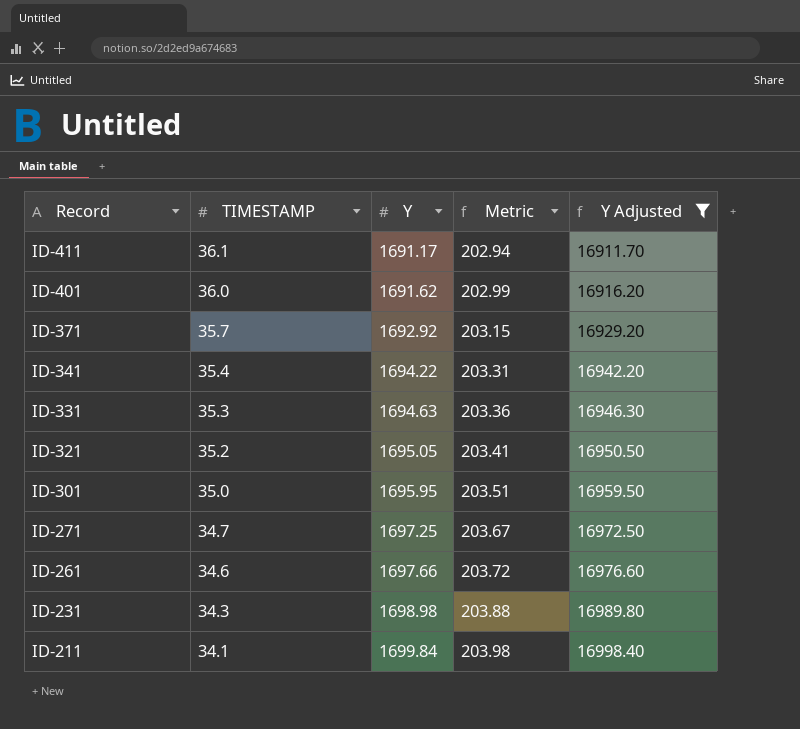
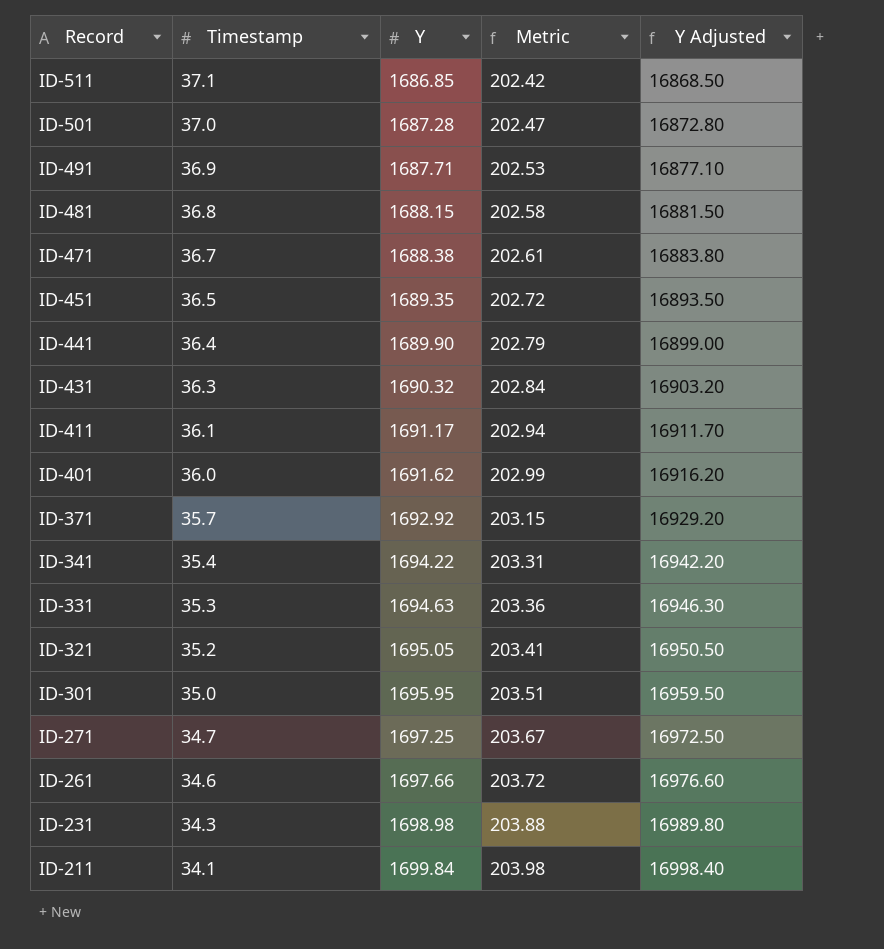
filter: Y Adjusted >= 16911.70 -> none
column name: TIMESTAMP -> Timestamp

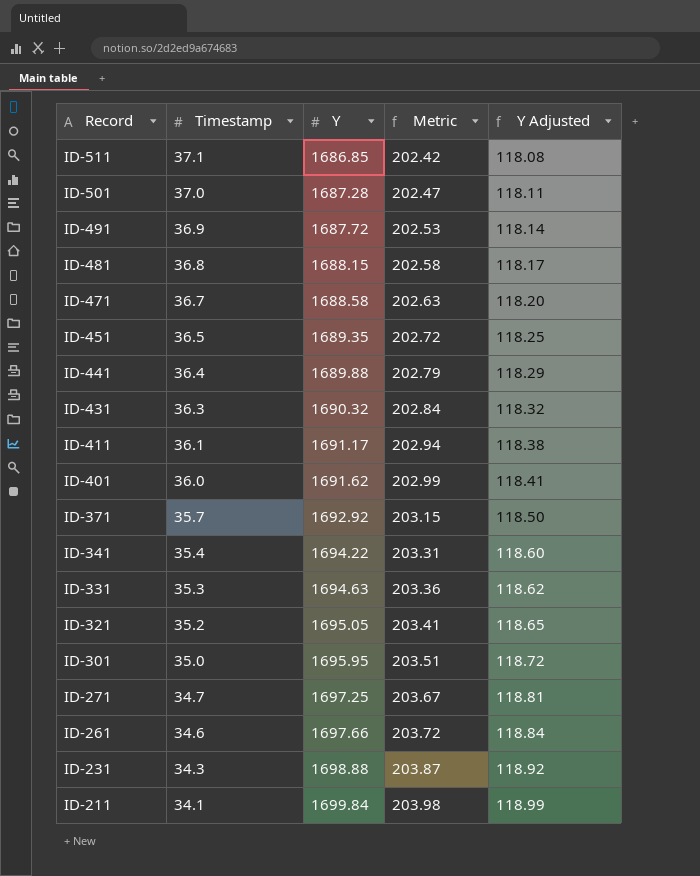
column Y Adjusted | formula: [Y] * 10 -> [Y] * 0.07
ID-491 | Y: 1687.71 -> 1687.72
ID-471 | Y: 1688.38 -> 1688.58
ID-471 | Metric: 202.61 -> 202.63
ID-441 | Y: 1689.90 -> 1689.88
ID-231 | Y: 1698.98 -> 1698.88
ID-231 | Metric: 203.88 -> 203.87

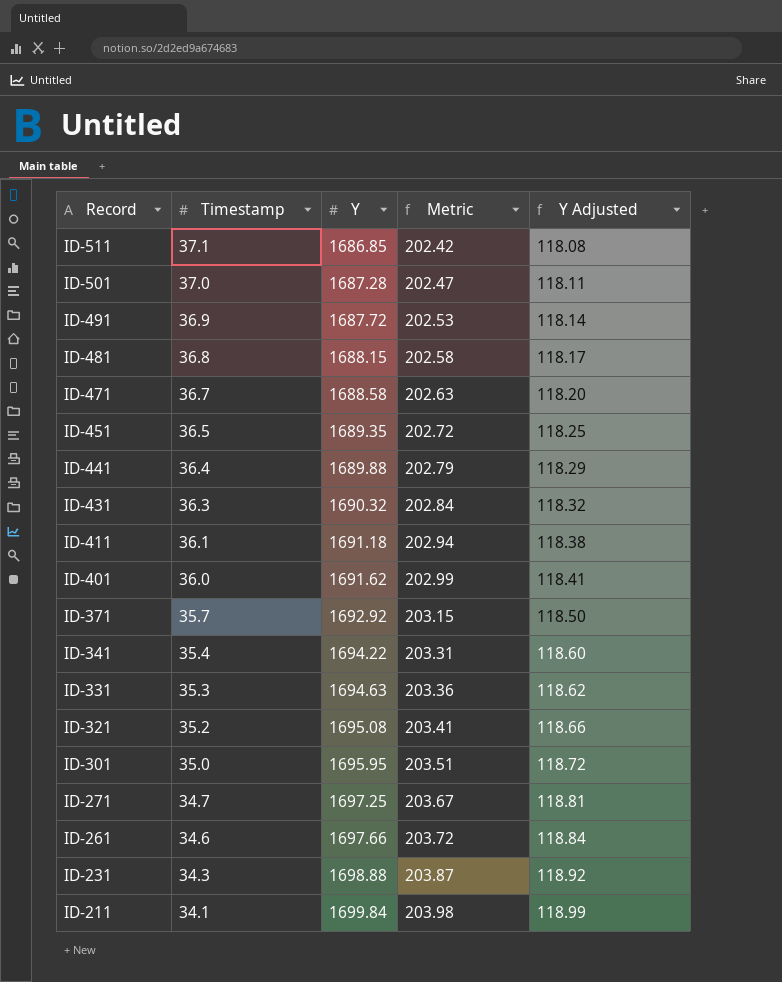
ID-411 | Y: 1691.17 -> 1691.18
ID-321 | Y: 1695.05 -> 1695.08
ID-321 | Y Adjusted: 118.65 -> 118.66

